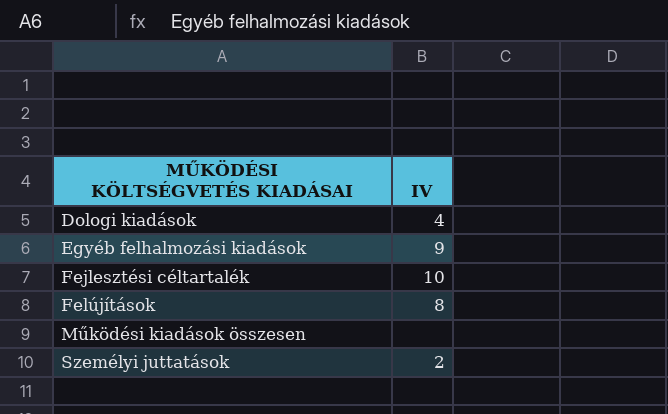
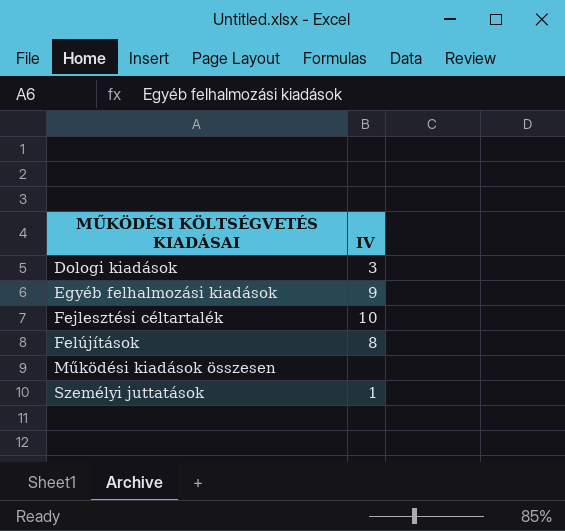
Dologi kiadások | IV: 4 -> 3
Személyi juttatások | IV: 2 -> 1

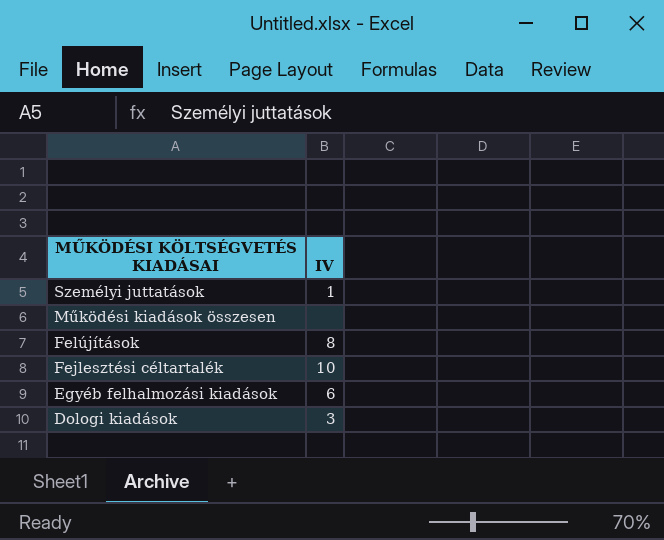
row order: MŰKÖDÉSI KÖLTSÉGVETÉS KIADÁSAI ascending -> MŰKÖDÉSI KÖLTSÉGVETÉS KIADÁSAI descending
Egyéb felhalmozási kiadások | IV: 9 -> 6

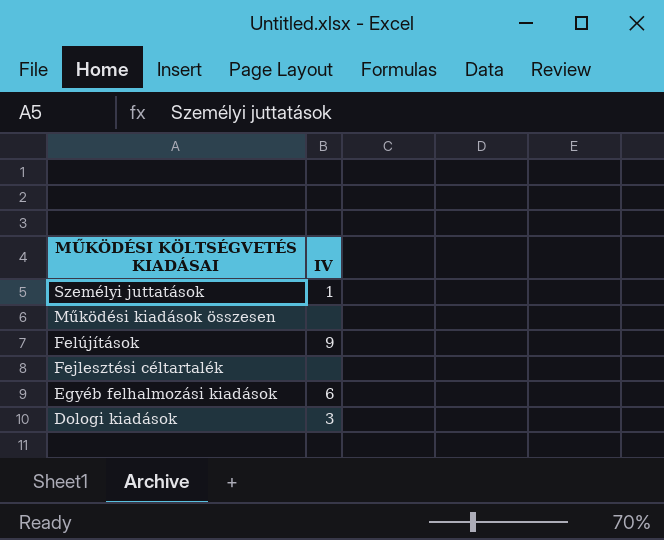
Felújítások | IV: 8 -> 9
Fejlesztési céltartalék | IV: 10 -> none

